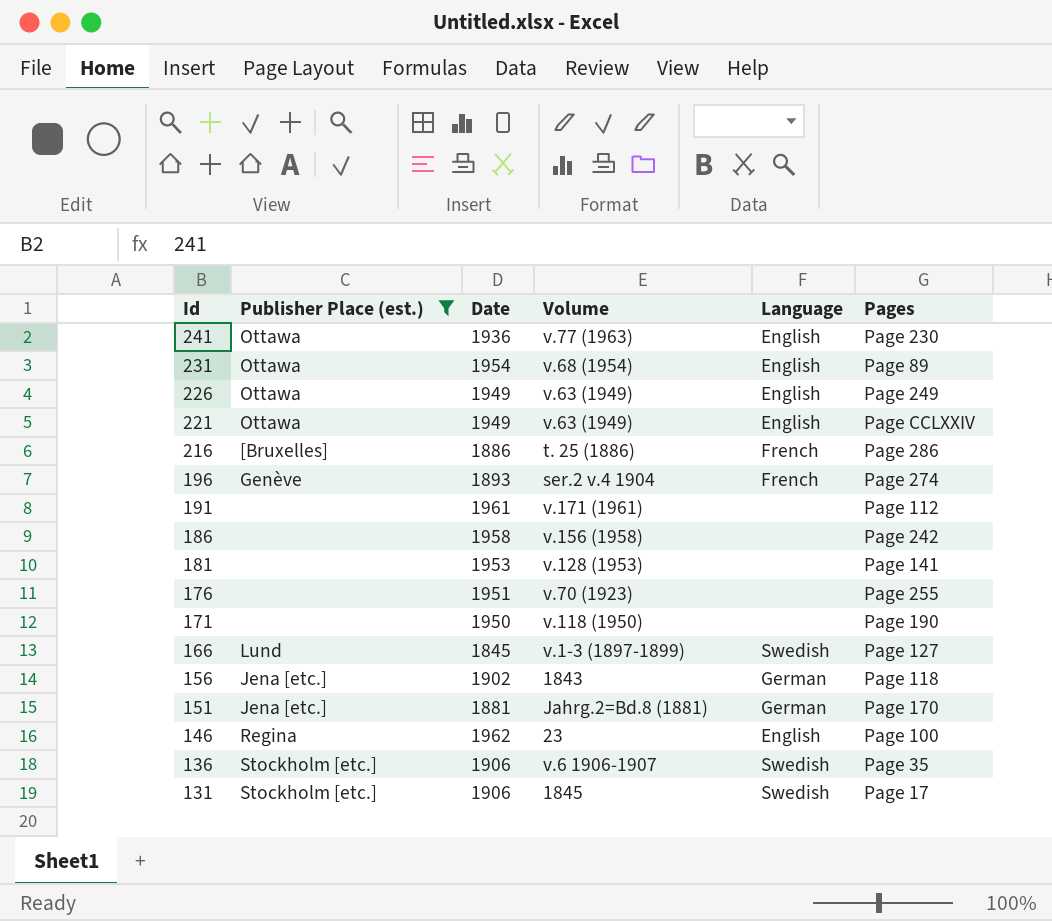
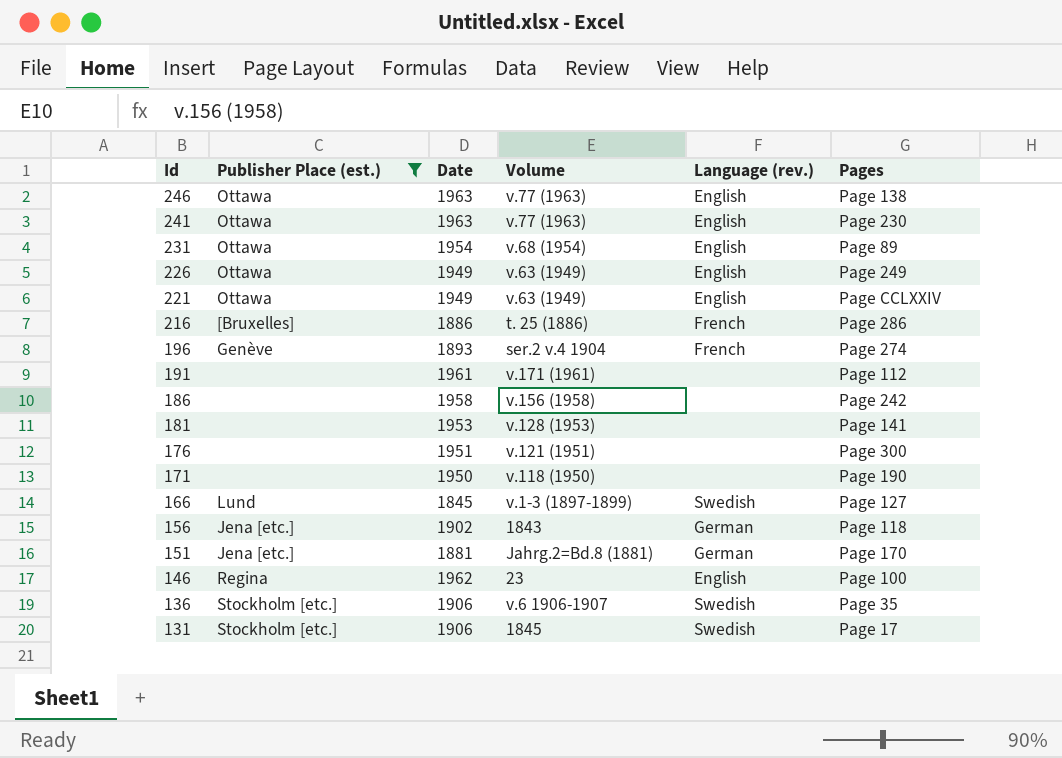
column name: Language -> Language (rev.)
row 246: none -> Ottawa | 1963 | v.77 (1963) | English | Page 138
241 | Date: 1936 -> 1963
176 | Volume: v.70 (1923) -> v.121 (1951)
176 | Pages: Page 255 -> Page 300

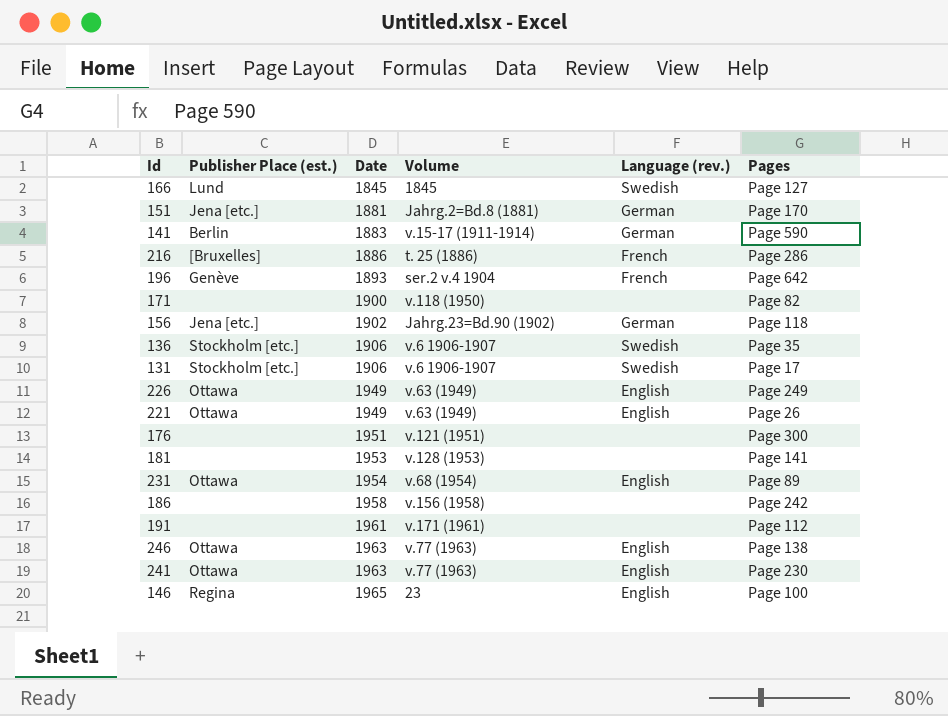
filter: Publisher Place (est.) != Berlin -> none
row order: Id descending -> Date ascending
166 | Volume: v.1-3 (1897-1899) -> 1845
196 | Pages: Page 274 -> Page 642
171 | Date: 1950 -> 1900
171 | Pages: Page 190 -> Page 82
156 | Volume: 1843 -> Jahrg.23=Bd.90 (1902)
131 | Volume: 1845 -> v.6 1906-1907
221 | Pages: Page CCLXXIV -> Page 26
146 | Date: 1962 -> 1965

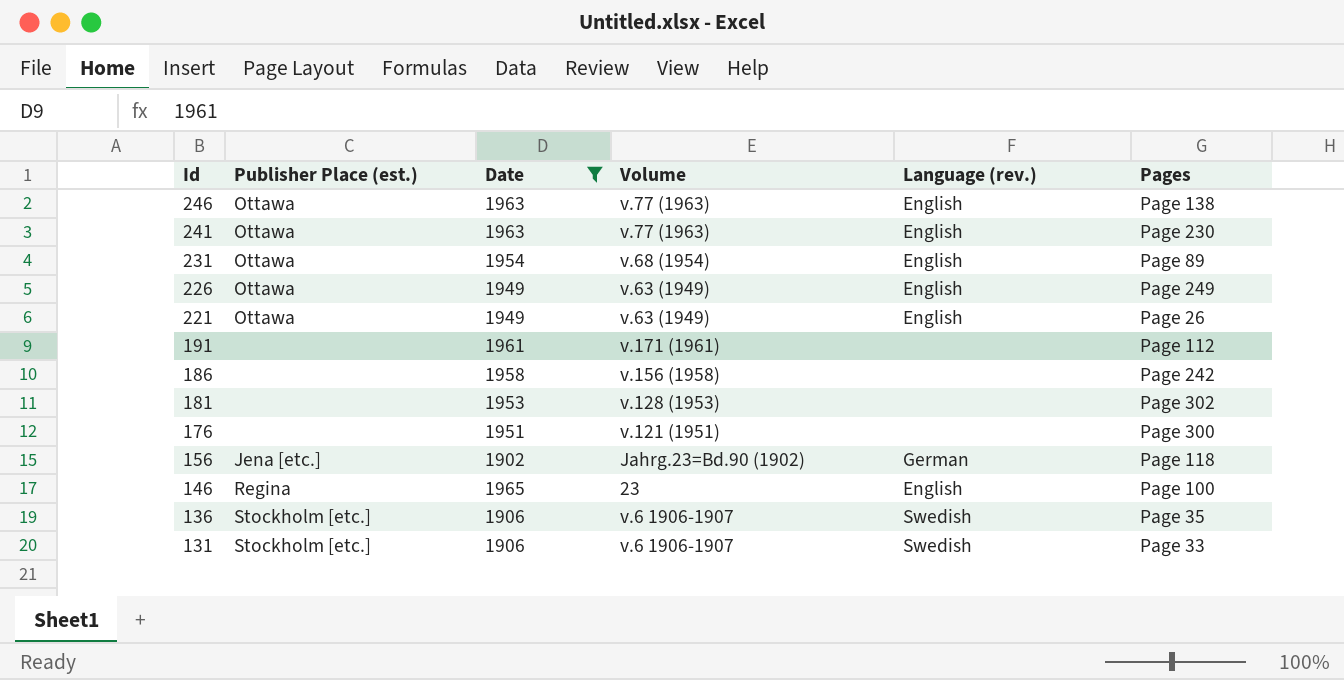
filter: none -> Date >= 1902
row order: Date ascending -> Id descending
181 | Pages: Page 141 -> Page 302
131 | Pages: Page 17 -> Page 33

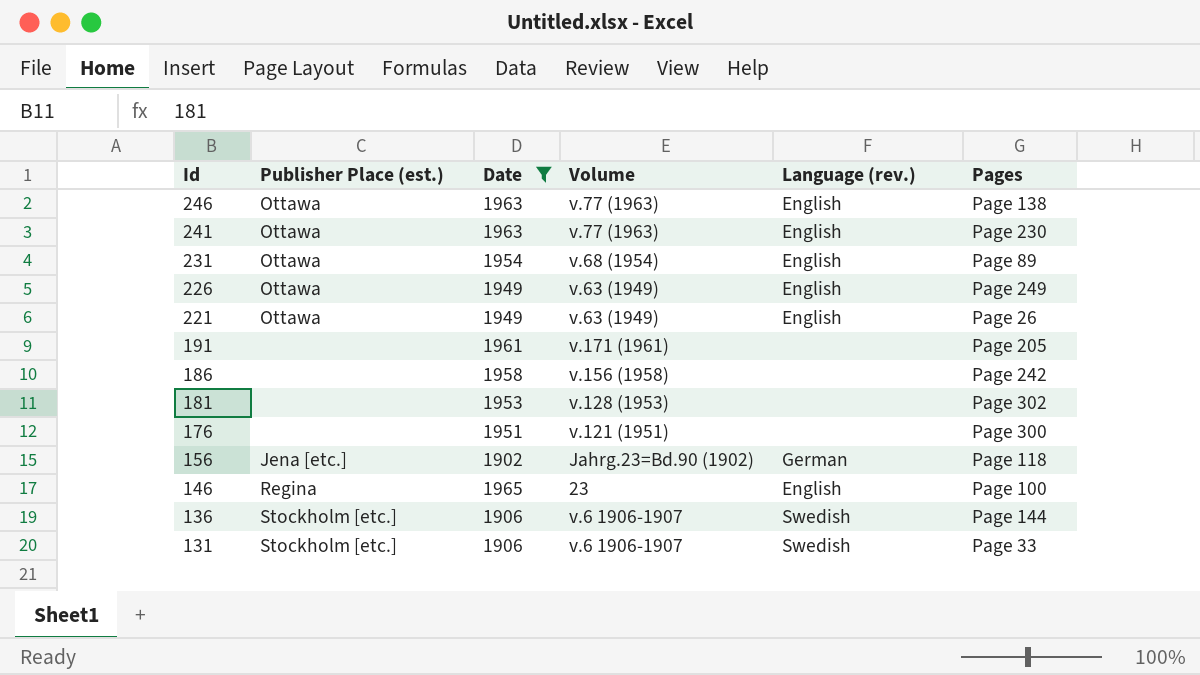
191 | Pages: Page 112 -> Page 205
136 | Pages: Page 35 -> Page 144

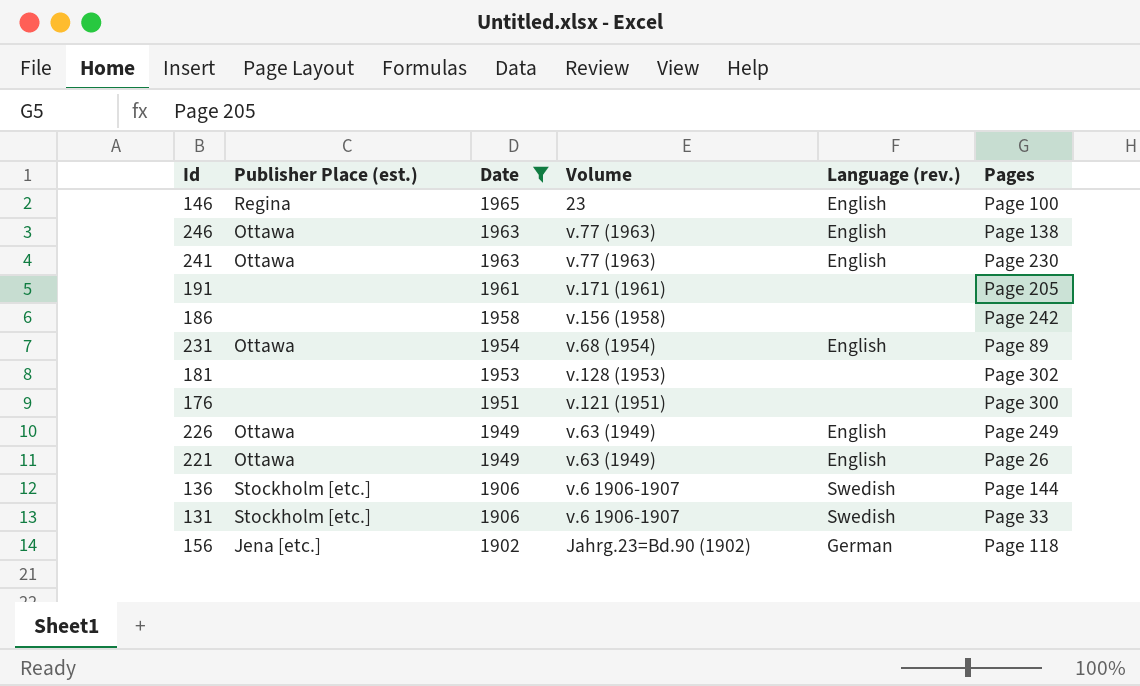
row order: Id descending -> Date descending

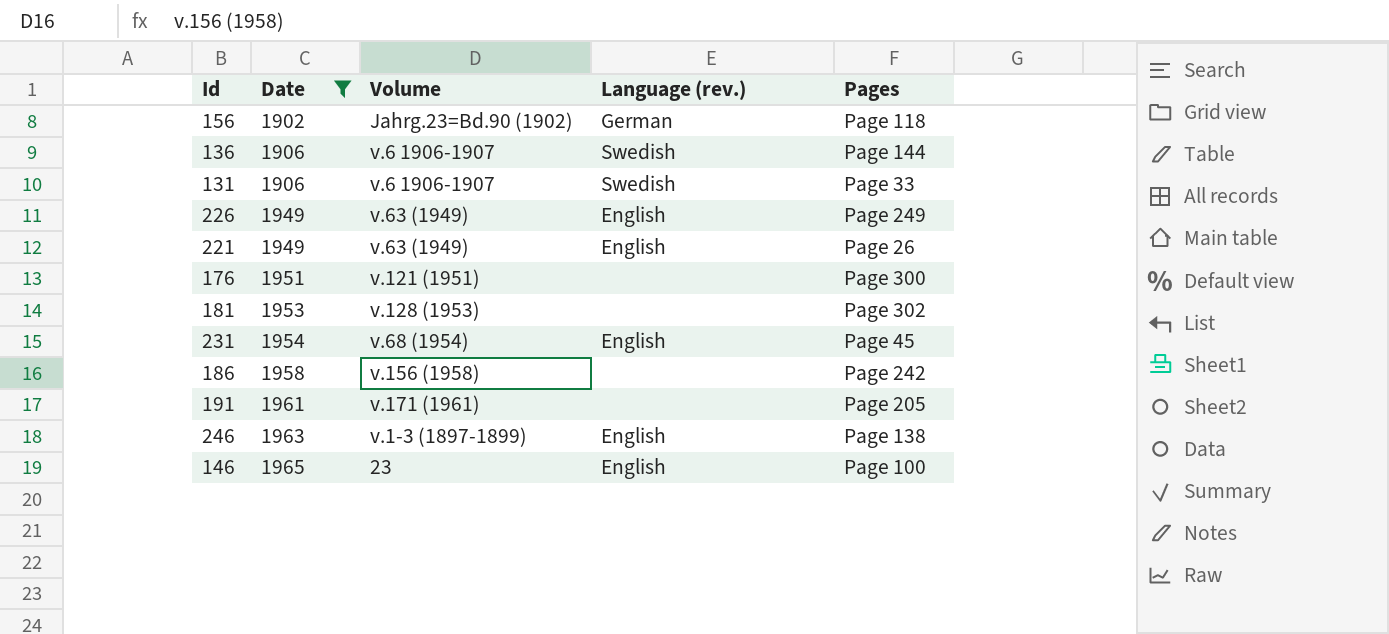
row order: Date descending -> Date ascending
column Publisher Place (est.) | position: 2 -> none
row 241: Ottawa | 1963 | v.77 (1963) | English | Page 230 -> none
231 | Pages: Page 89 -> Page 45
246 | Volume: v.77 (1963) -> v.1-3 (1897-1899)

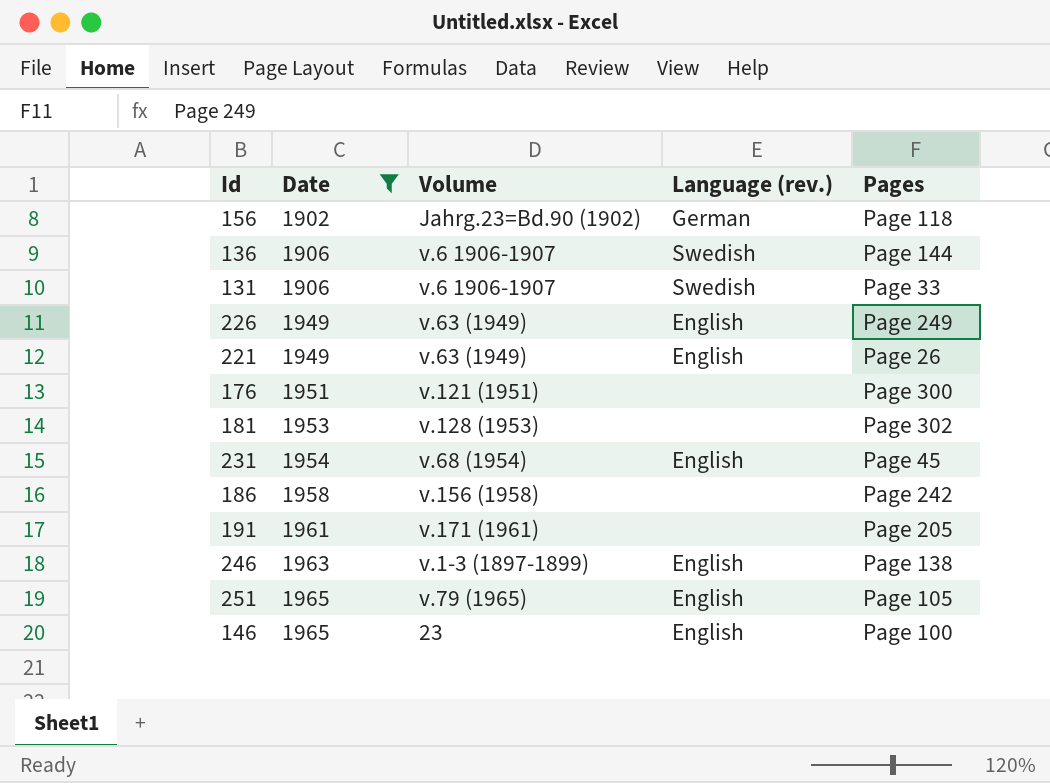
row 251: none -> 1965 | v.79 (1965) | English | Page 105

